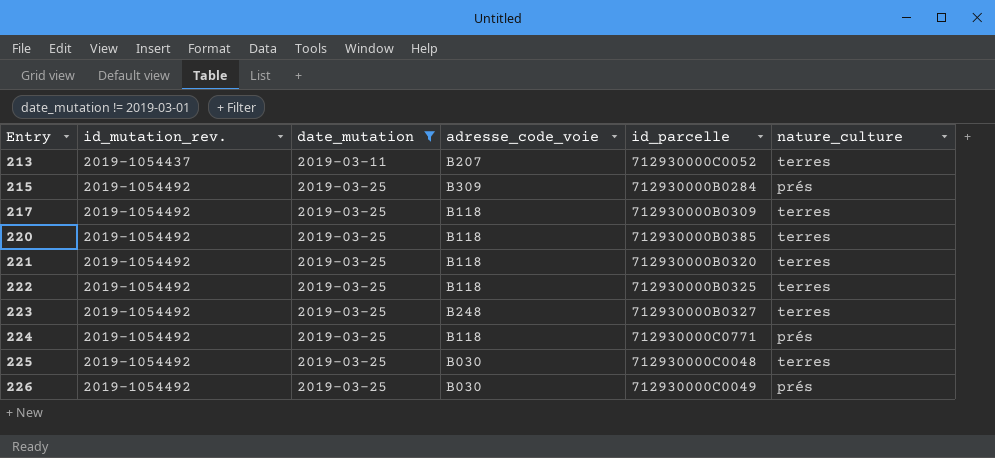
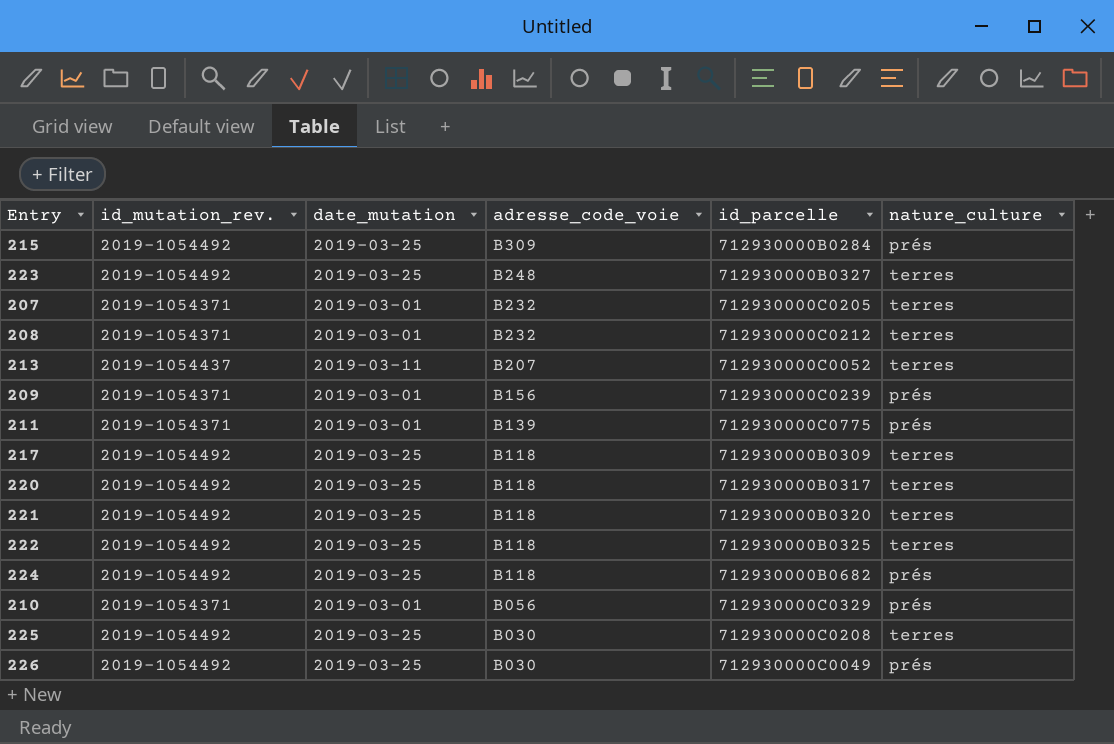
filter: date_mutation != 2019-03-01 -> none
row order: Entry ascending -> adresse_code_voie descending
220 | id_parcelle: 712930000B0385 -> 712930000B0317
224 | id_parcelle: 712930000C0771 -> 712930000B0682
225 | id_parcelle: 712930000C0048 -> 712930000C0208

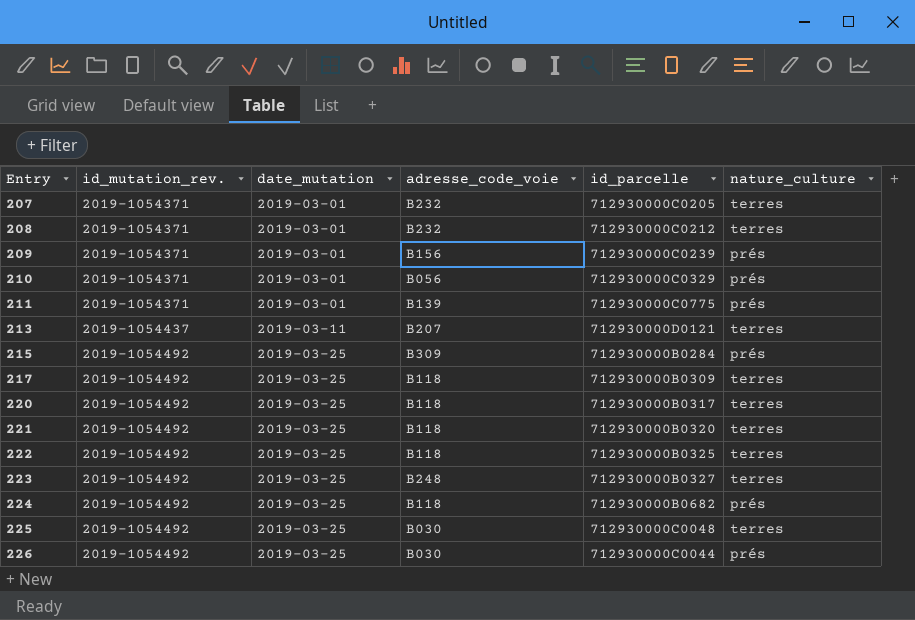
row order: adresse_code_voie descending -> Entry ascending
213 | id_parcelle: 712930000C0052 -> 712930000D0121
225 | id_parcelle: 712930000C0208 -> 712930000C0048
226 | id_parcelle: 712930000C0049 -> 712930000C0044

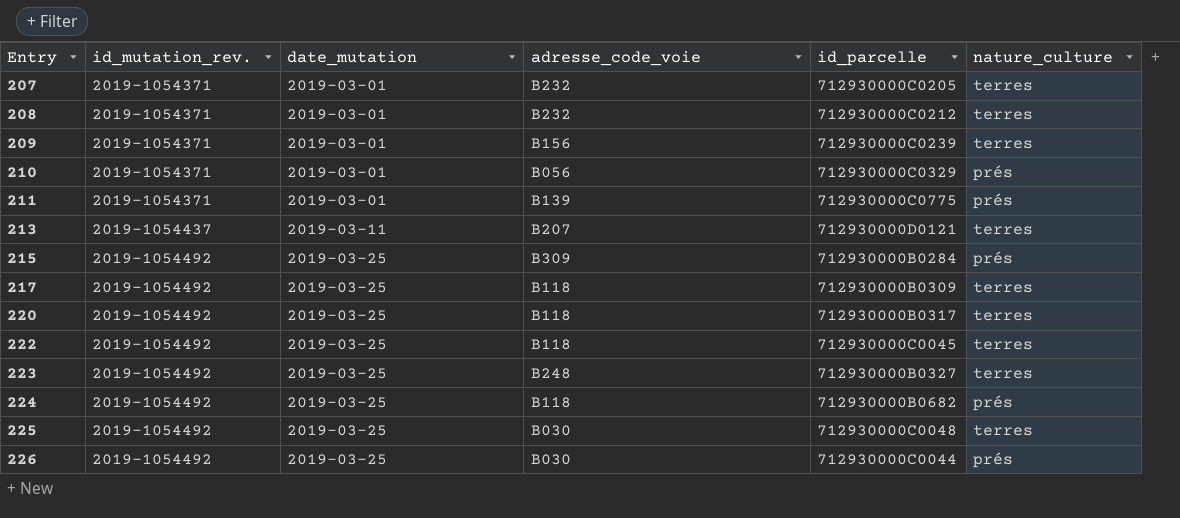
row 221: 2019-1054492 | 2019-03-25 | B118 | 712930000B0320 | terres -> none
209 | nature_culture: prés -> terres
222 | id_parcelle: 712930000B0325 -> 712930000C0045

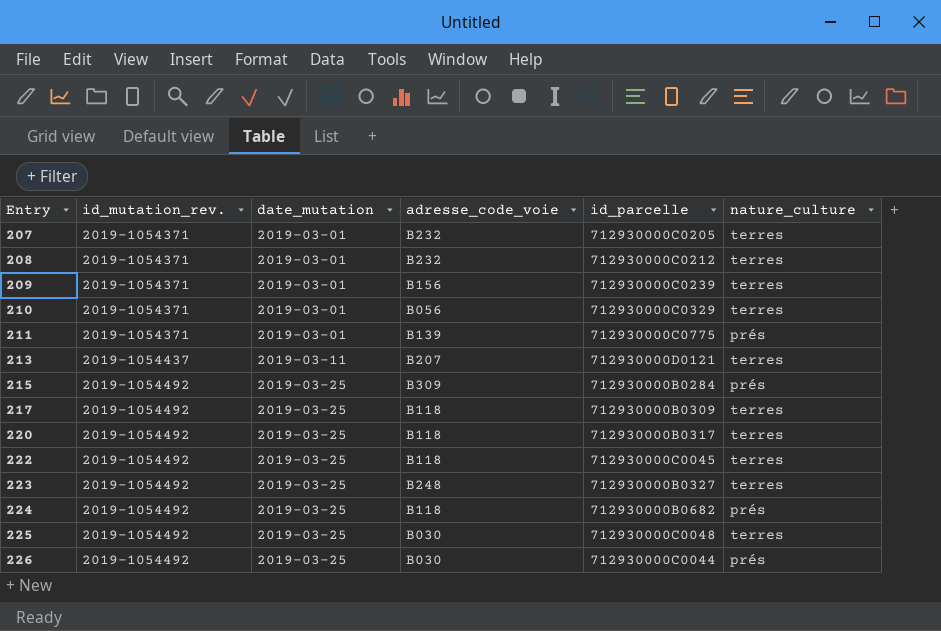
210 | nature_culture: prés -> terres

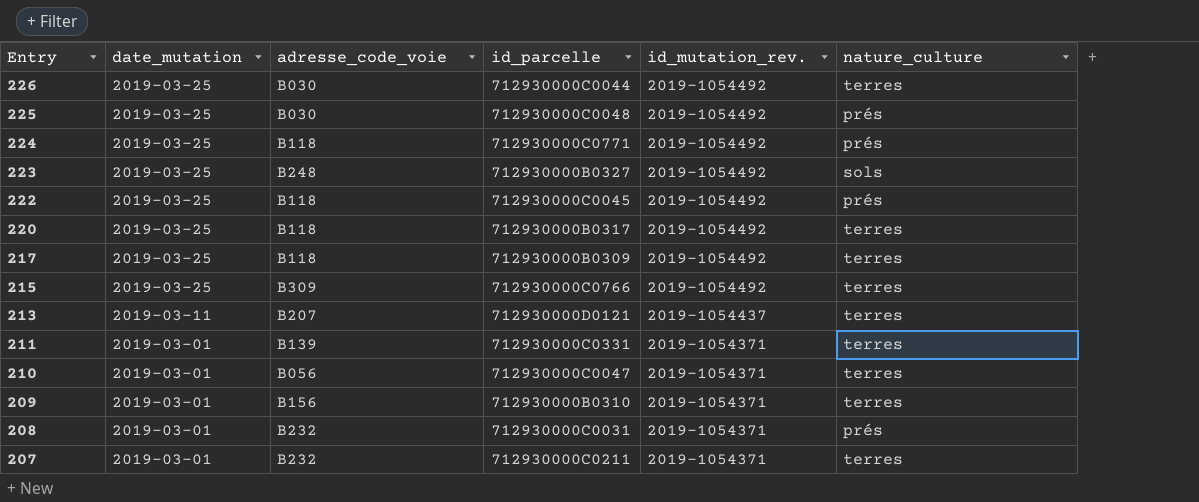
row order: Entry ascending -> Entry descending
column id_mutation_rev. | position: 2 -> 5
226 | nature_culture: prés -> terres
225 | nature_culture: terres -> prés
224 | id_parcelle: 712930000B0682 -> 712930000C0771
223 | nature_culture: terres -> sols
222 | nature_culture: terres -> prés
215 | id_parcelle: 712930000B0284 -> 712930000C0766
215 | nature_culture: prés -> terres
211 | id_parcelle: 712930000C0775 -> 712930000C0331
211 | nature_culture: prés -> terres
210 | id_parcelle: 712930000C0329 -> 712930000C0047
209 | id_parcelle: 712930000C0239 -> 712930000B0310
208 | id_parcelle: 712930000C0212 -> 712930000C0031
208 | nature_culture: terres -> prés
207 | id_parcelle: 712930000C0205 -> 712930000C0211

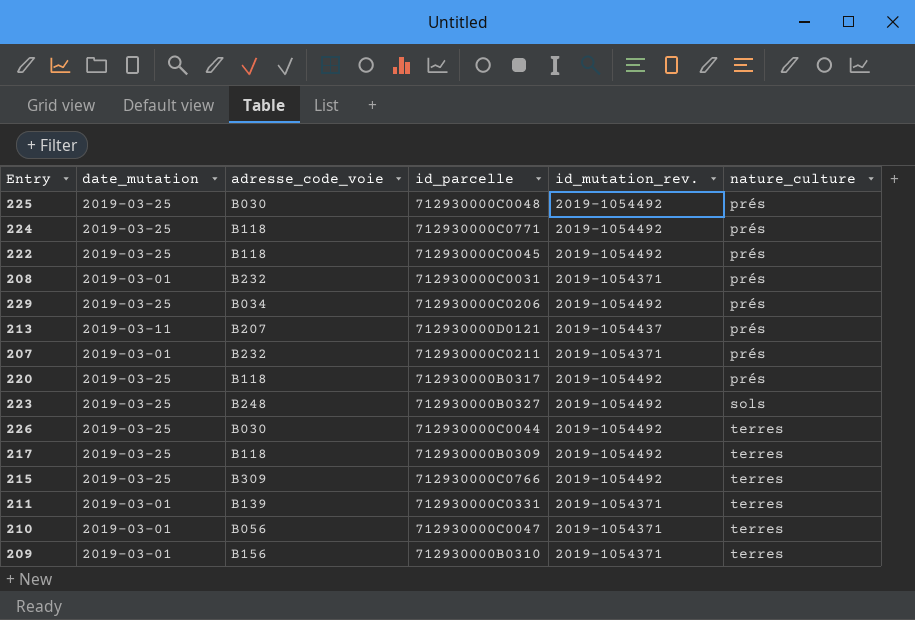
row order: Entry descending -> nature_culture ascending
row 229: none -> 2019-03-25 | B034 | 712930000C0206 | 2019-1054492 | prés
213 | nature_culture: terres -> prés
207 | nature_culture: terres -> prés
220 | nature_culture: terres -> prés

